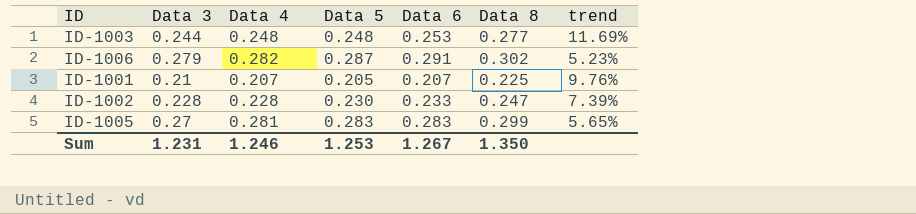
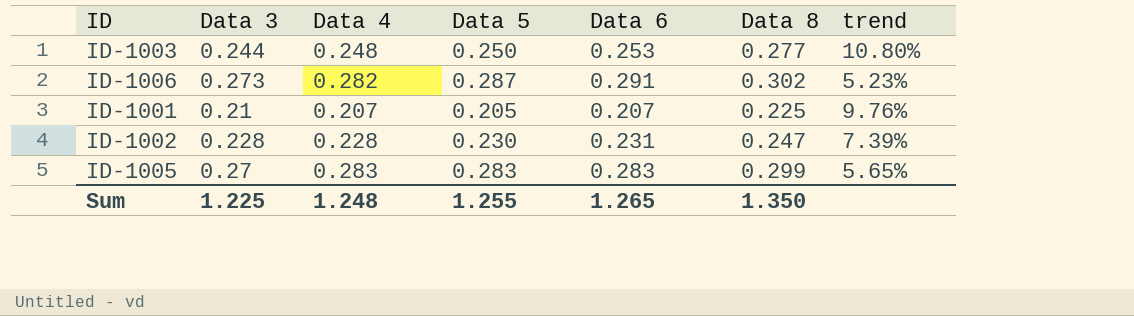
ID-1003 | Data 5: 0.248 -> 0.250
ID-1003 | trend: 11.69% -> 10.80%
ID-1006 | Data 3: 0.279 -> 0.273
ID-1002 | Data 6: 0.233 -> 0.231
ID-1005 | Data 4: 0.281 -> 0.283
Sum | Data 3: 1.231 -> 1.225
Sum | Data 4: 1.246 -> 1.248
Sum | Data 5: 1.253 -> 1.255
Sum | Data 6: 1.267 -> 1.265

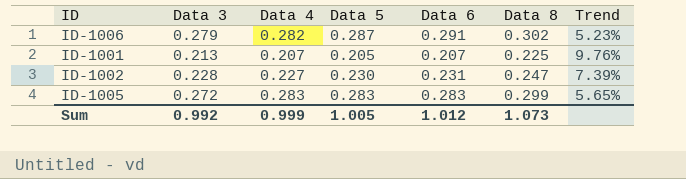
column name: trend -> Trend
row ID-1003: 0.244 | 0.248 | 0.250 | 0.253 | 0.277 | 10.80% -> none
ID-1006 | Data 3: 0.273 -> 0.279
ID-1001 | Data 3: 0.21 -> 0.213
ID-1002 | Data 4: 0.228 -> 0.227
ID-1005 | Data 3: 0.27 -> 0.272
Sum | Data 3: 1.225 -> 0.992
Sum | Data 4: 1.248 -> 0.999
Sum | Data 5: 1.255 -> 1.005
Sum | Data 6: 1.265 -> 1.012
Sum | Data 8: 1.350 -> 1.073

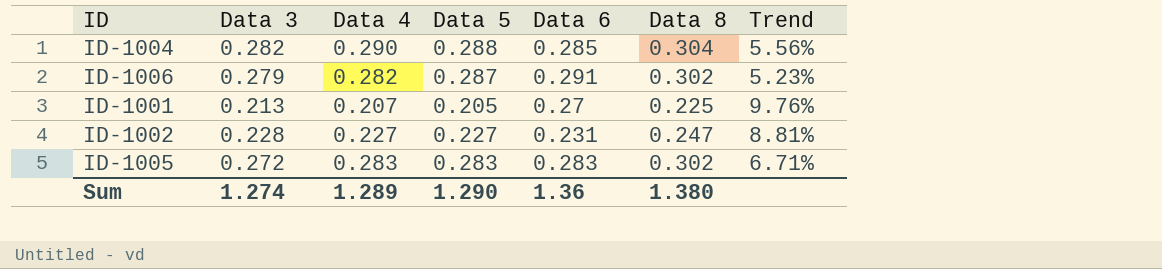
row ID-1004: none -> 0.282 | 0.290 | 0.288 | 0.285 | 0.304 | 5.56%
ID-1001 | Data 6: 0.207 -> 0.27
ID-1002 | Data 5: 0.230 -> 0.227
ID-1002 | Trend: 7.39% -> 8.81%
ID-1005 | Data 8: 0.299 -> 0.302
ID-1005 | Trend: 5.65% -> 6.71%
Sum | Data 3: 0.992 -> 1.274
Sum | Data 4: 0.999 -> 1.289
Sum | Data 5: 1.005 -> 1.290
Sum | Data 6: 1.012 -> 1.36
Sum | Data 8: 1.073 -> 1.380

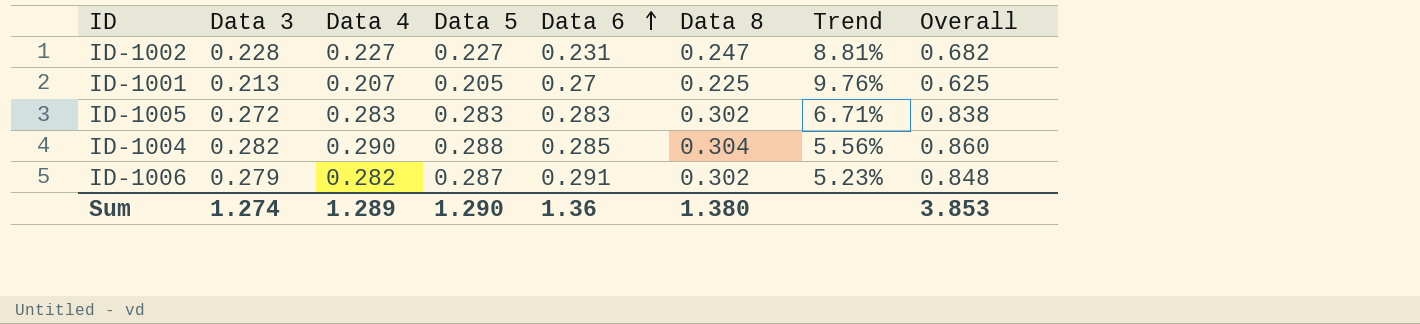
row order: none -> Data 6 ascending
column Overall | formula: none -> [Data 3] + [Data 4] + [Data 5]

